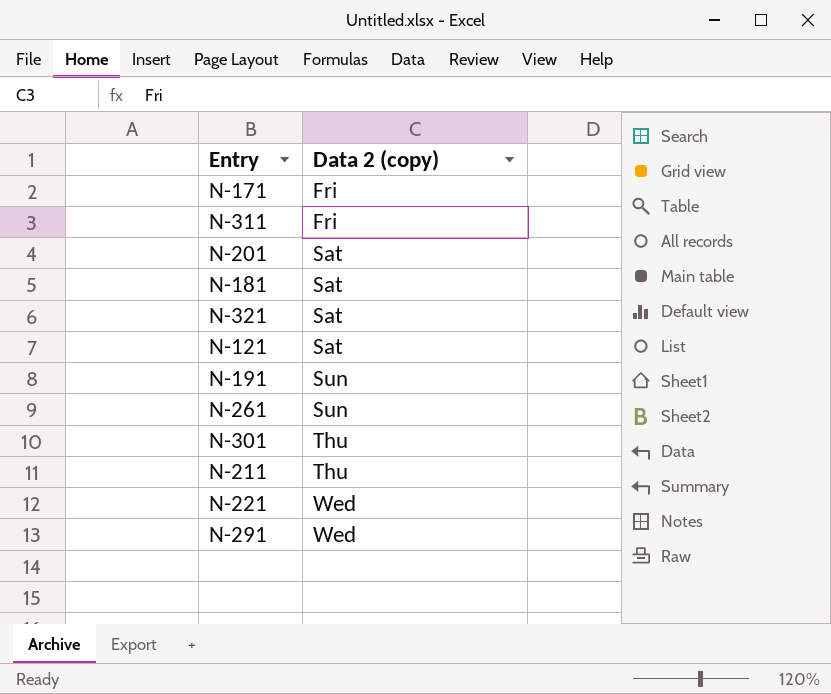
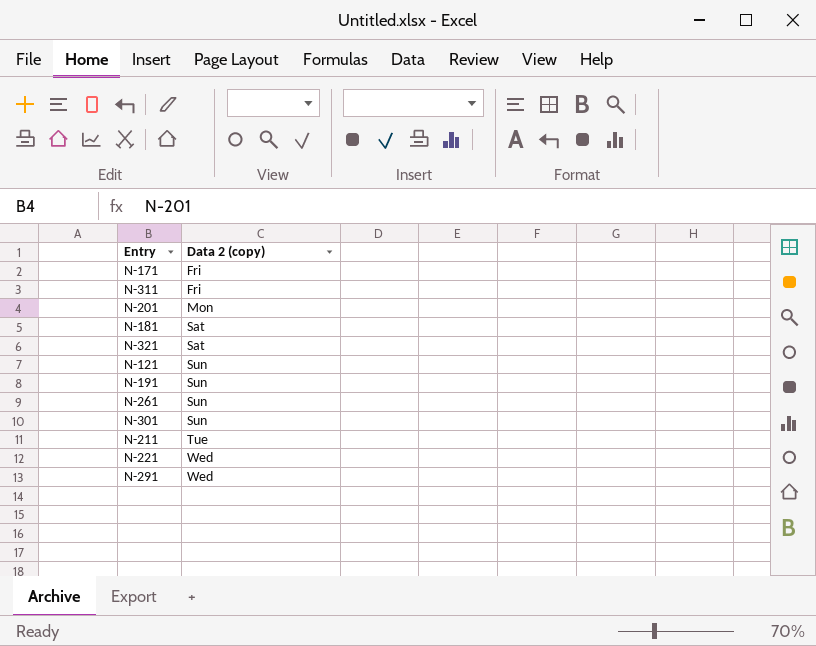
N-201 | Data 2 (copy): Sat -> Mon
N-121 | Data 2 (copy): Sat -> Sun
N-301 | Data 2 (copy): Thu -> Sun
N-211 | Data 2 (copy): Thu -> Tue

